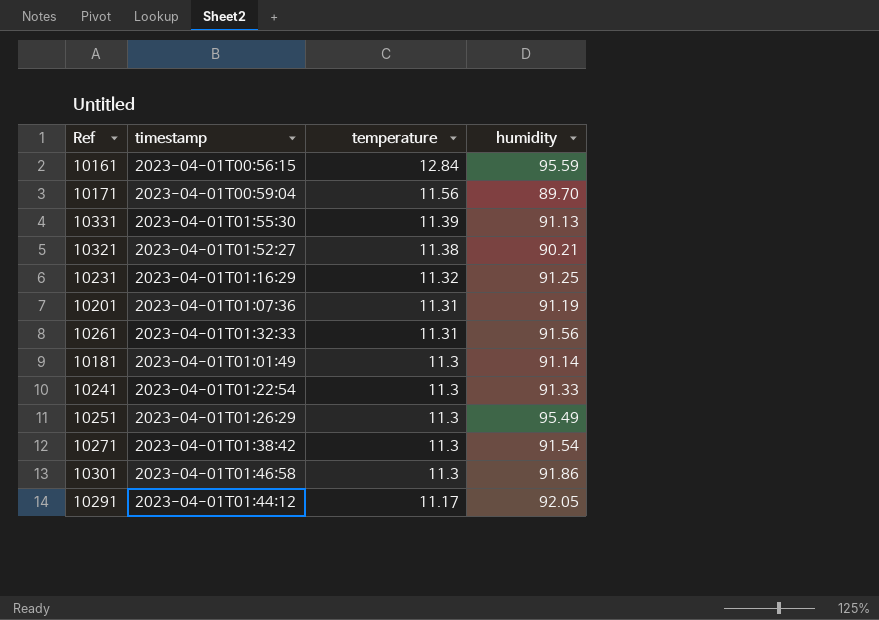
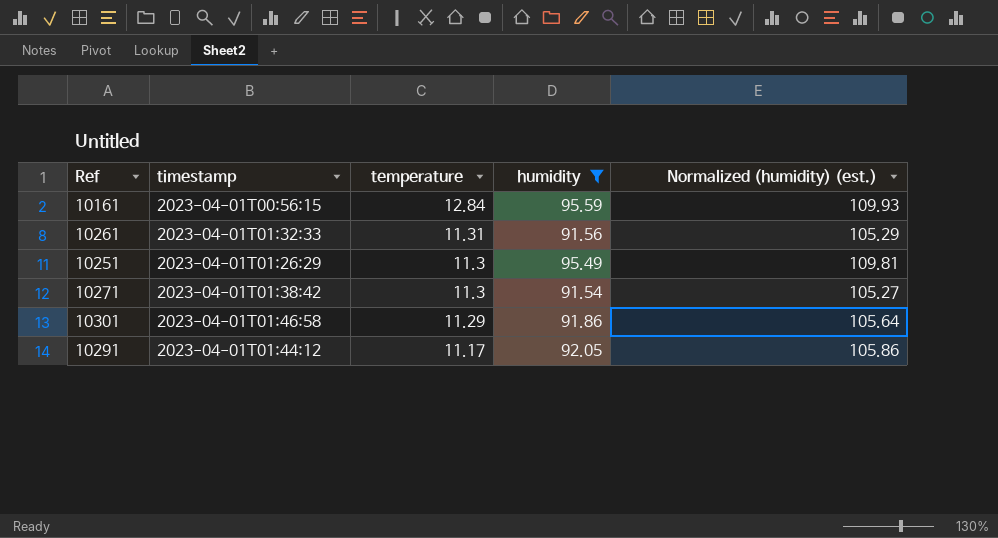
filter: none -> humidity >= 91.54
column Normalized (humidity) (est.) | formula: none -> [humidity] * 1.15
10301 | temperature: 11.3 -> 11.29

